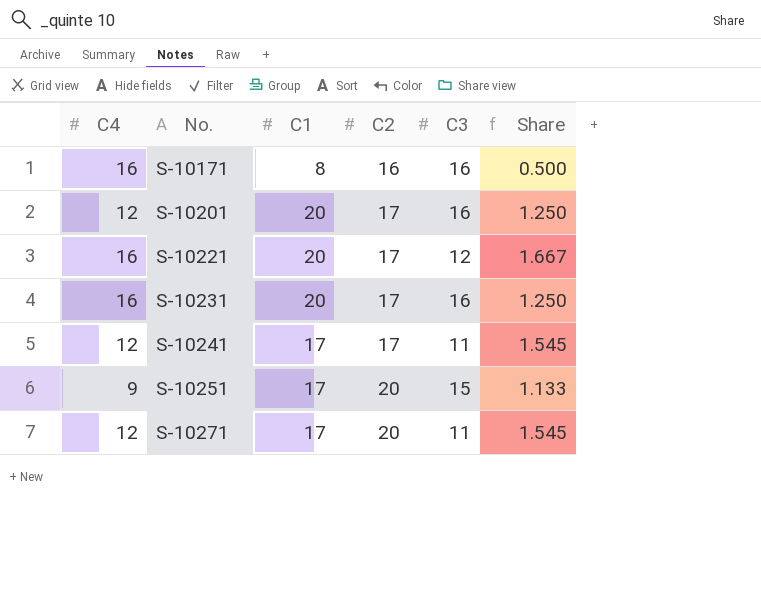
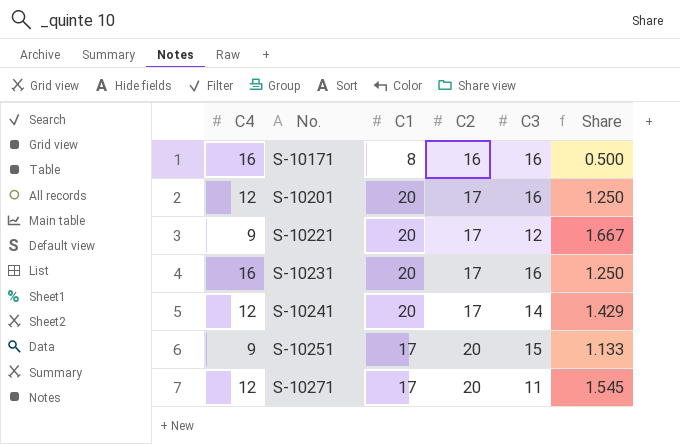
S-10221 | C4: 16 -> 9
S-10241 | C1: 17 -> 20
S-10241 | C3: 11 -> 14
S-10241 | Share: 1.545 -> 1.429

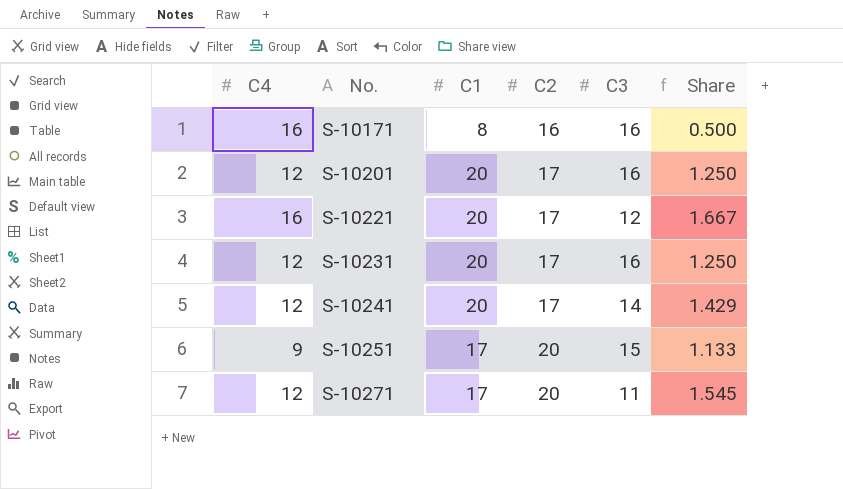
S-10221 | C4: 9 -> 16
S-10231 | C4: 16 -> 12

